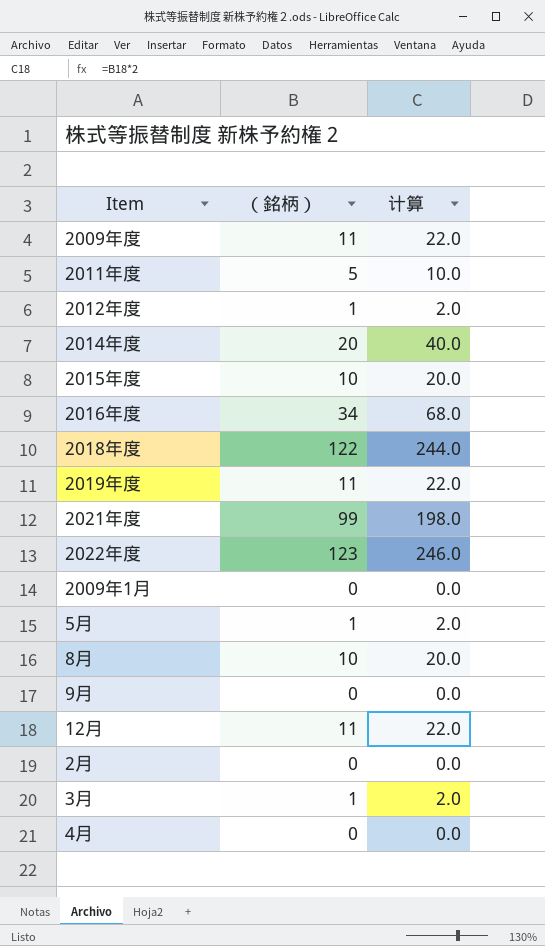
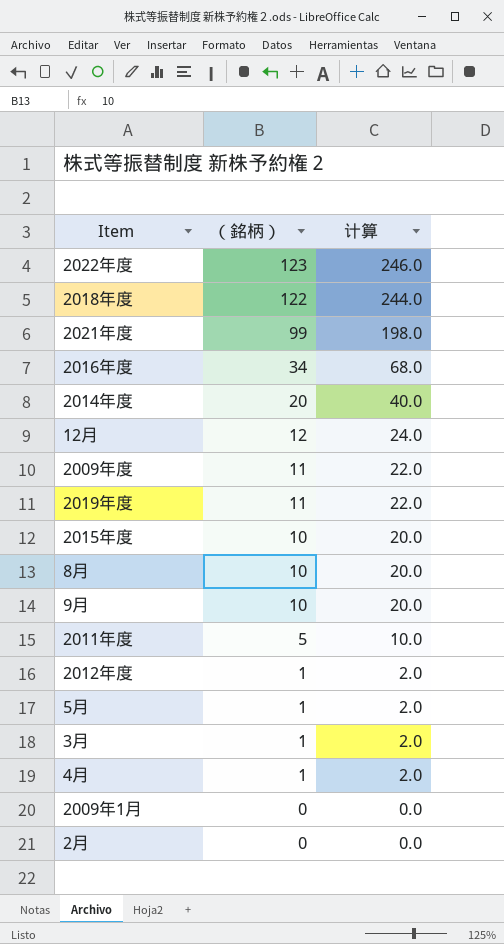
row order: none -> （銘柄） descending
12月 | （銘柄）: 11 -> 12
12月 | 计算: 22.0 -> 24.0
9月 | （銘柄）: 0 -> 10
9月 | 计算: 0.0 -> 20.0
4月 | （銘柄）: 0 -> 1
4月 | 计算: 0.0 -> 2.0

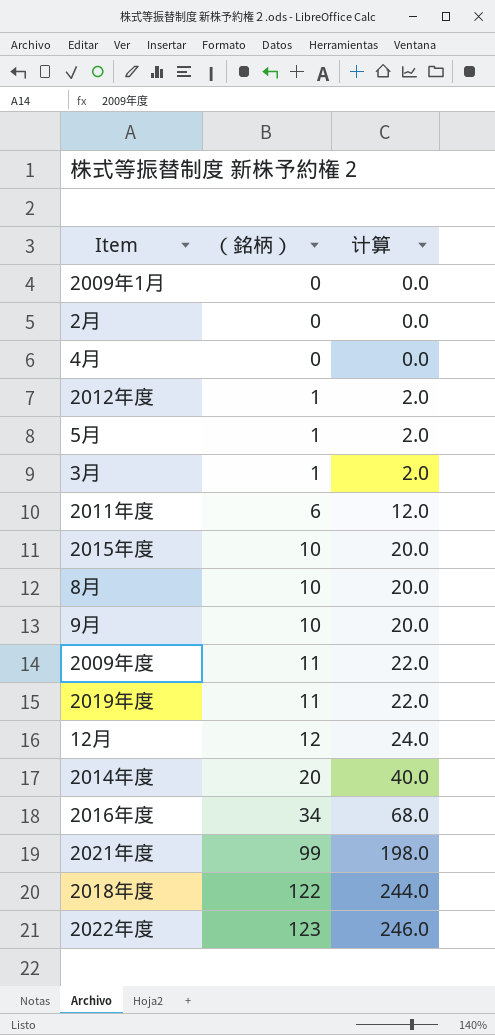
row order: （銘柄） descending -> （銘柄） ascending
4月 | （銘柄）: 1 -> 0
4月 | 计算: 2.0 -> 0.0
2011年度 | （銘柄）: 5 -> 6
2011年度 | 计算: 10.0 -> 12.0

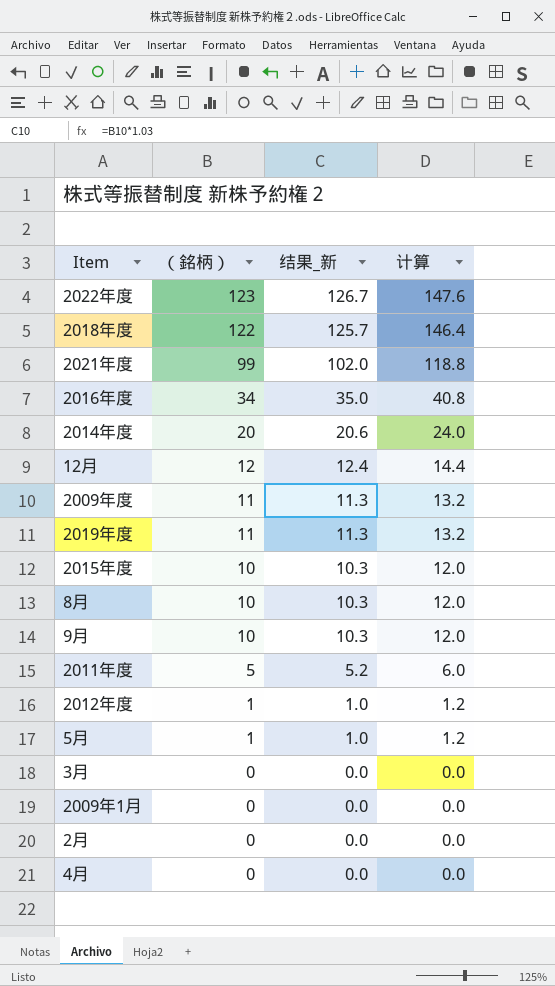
row order: （銘柄） ascending -> （銘柄） descending
column 结果_新 | formula: none -> [（銘柄）] * 1.03
column 计算 | formula: [（銘柄）] * 2 -> [（銘柄）] * 1.2
2011年度 | （銘柄）: 6 -> 5
3月 | （銘柄）: 1 -> 0

